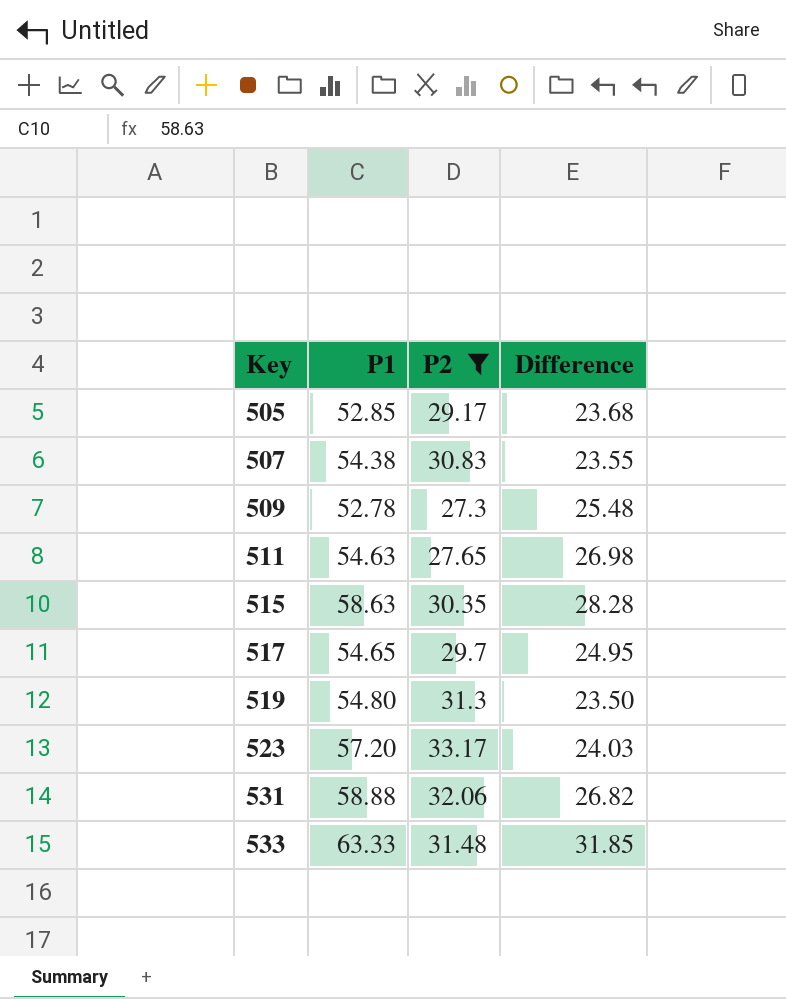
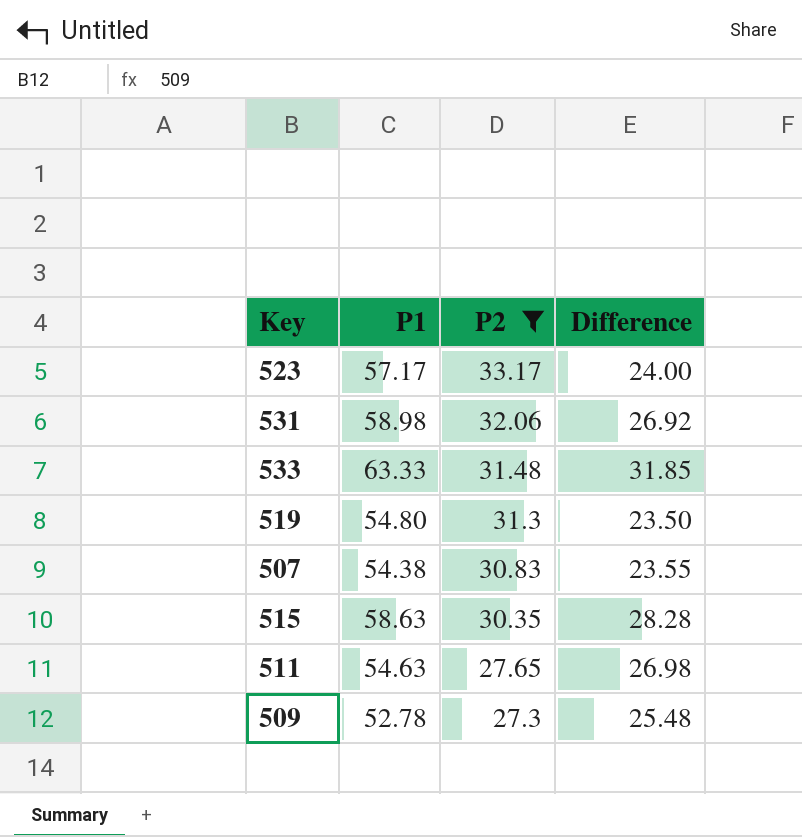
row order: Key ascending -> P2 descending
row 505: 52.85 | 29.17 | 23.68 -> none
row 517: 54.65 | 29.7 | 24.95 -> none
523 | P1: 57.20 -> 57.17
523 | Difference: 24.03 -> 24.00
531 | P1: 58.88 -> 58.98
531 | Difference: 26.82 -> 26.92

